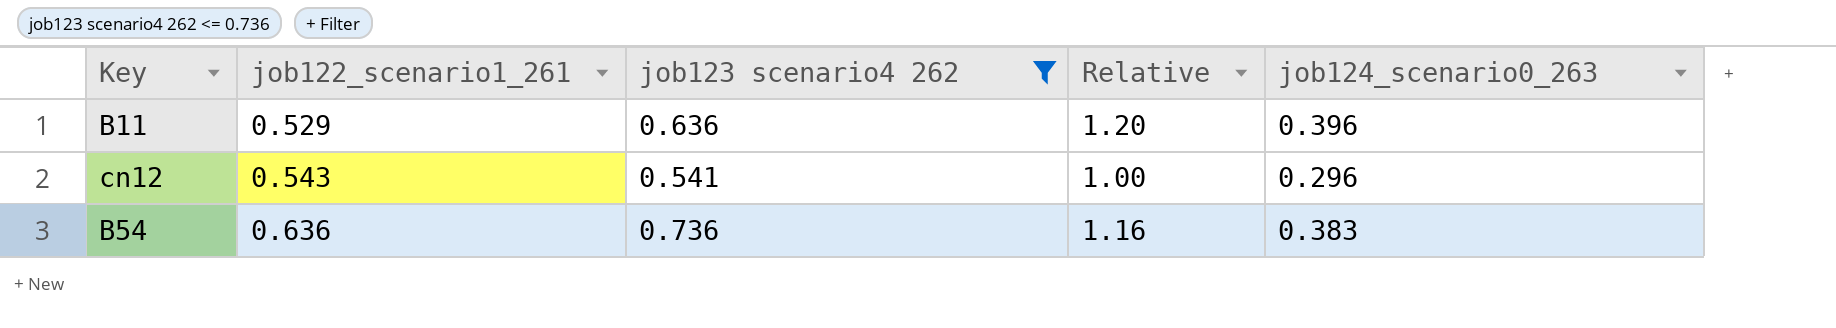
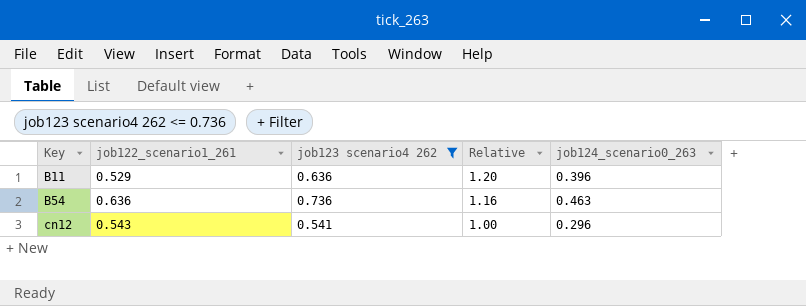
row order: job122_scenario1_261 ascending -> Key ascending
B54 | job124_scenario0_263: 0.383 -> 0.463

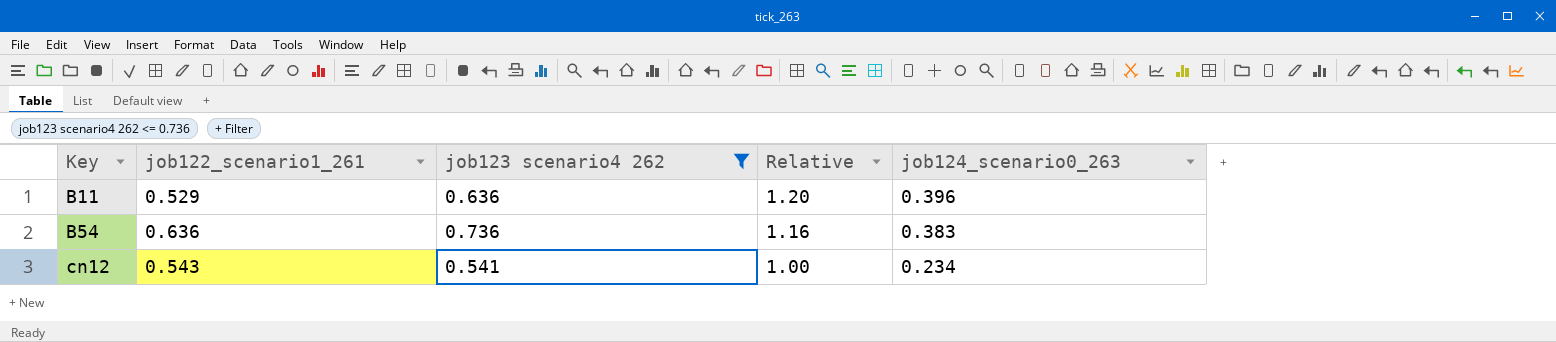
B54 | job124_scenario0_263: 0.463 -> 0.383
cn12 | job124_scenario0_263: 0.296 -> 0.234

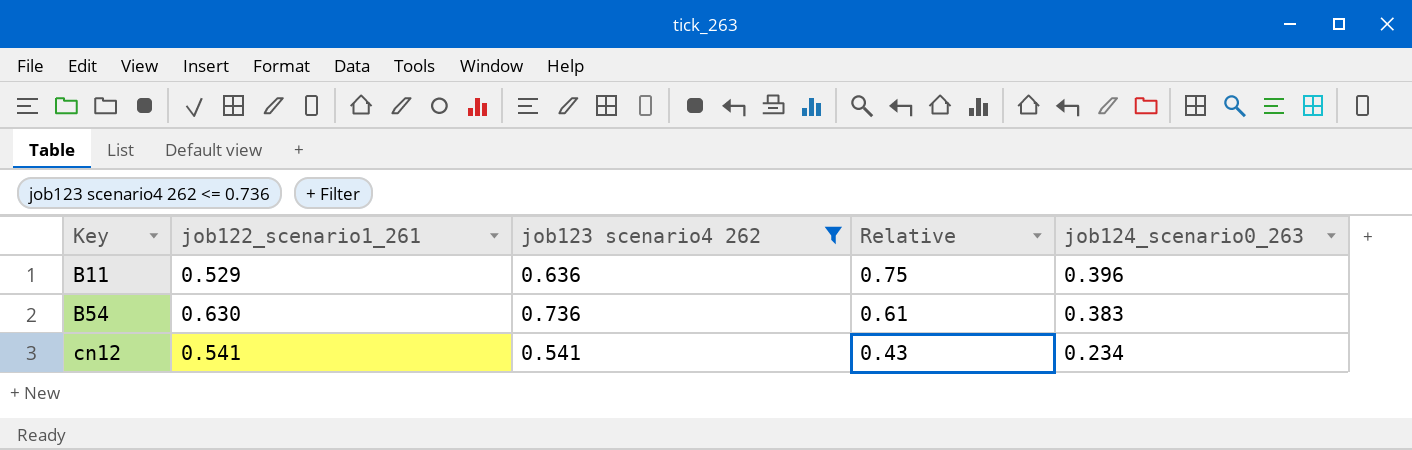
column Relative | formula: [job123 scenario4 262] / [job122_scenario1_261] -> [job124_scenario0_263] / [job122_scenario1_261]
B54 | job122_scenario1_261: 0.636 -> 0.630
cn12 | job122_scenario1_261: 0.543 -> 0.541

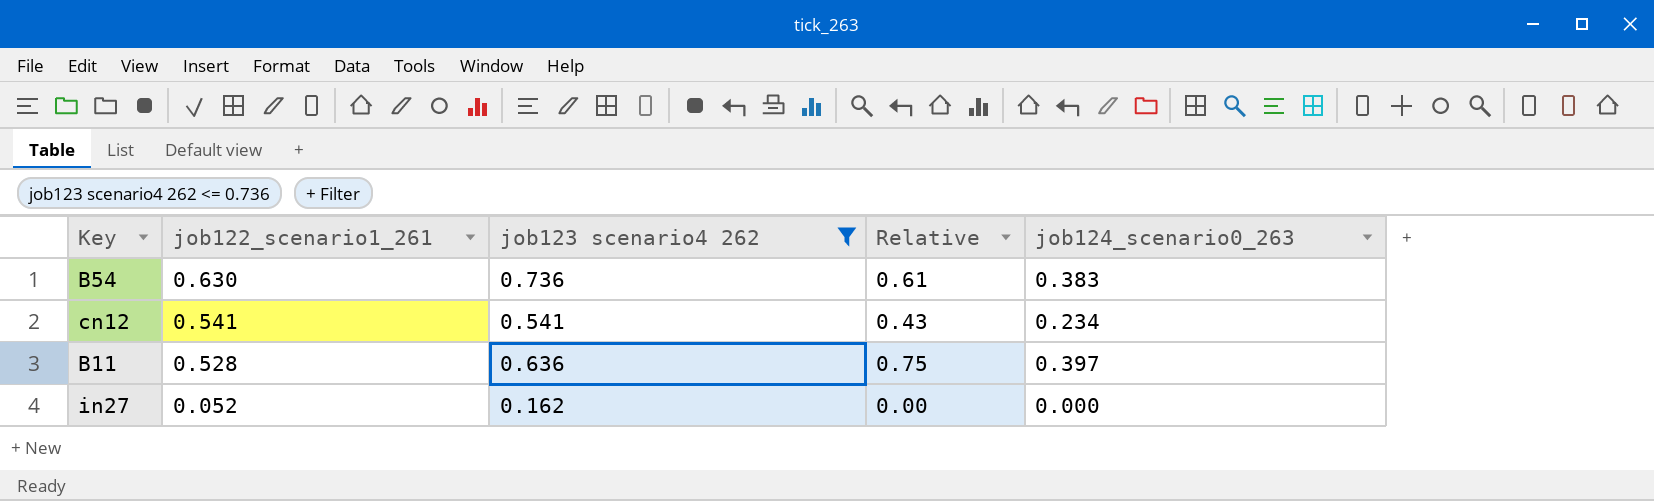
row order: Key ascending -> job122_scenario1_261 descending
B11 | job122_scenario1_261: 0.529 -> 0.528
B11 | job124_scenario0_263: 0.396 -> 0.397
row in27: none -> 0.052 | 0.162 | 0.00 | 0.000

